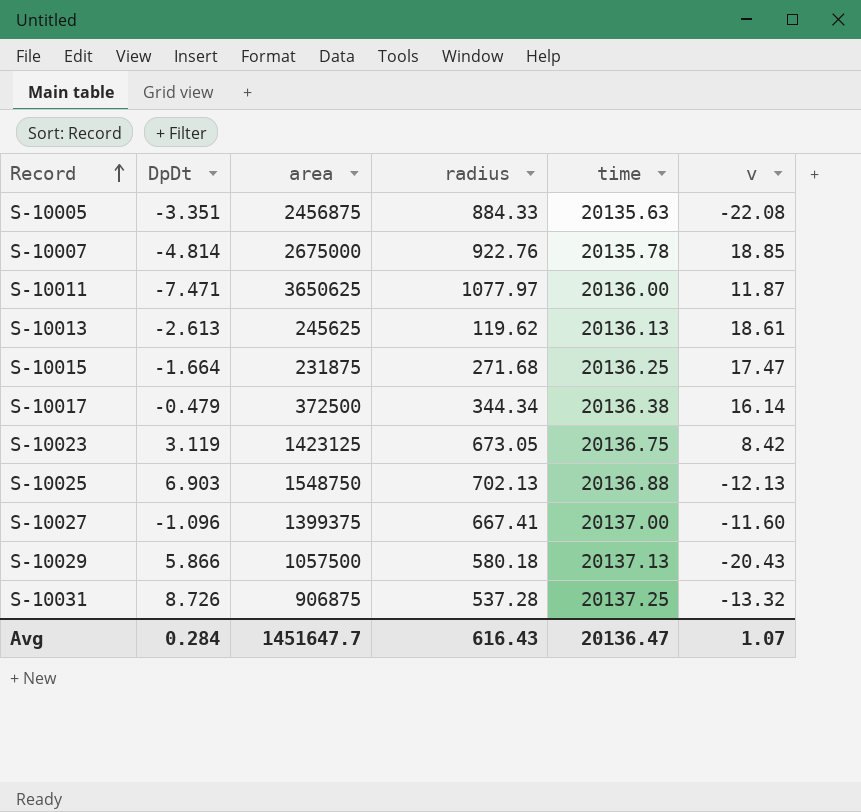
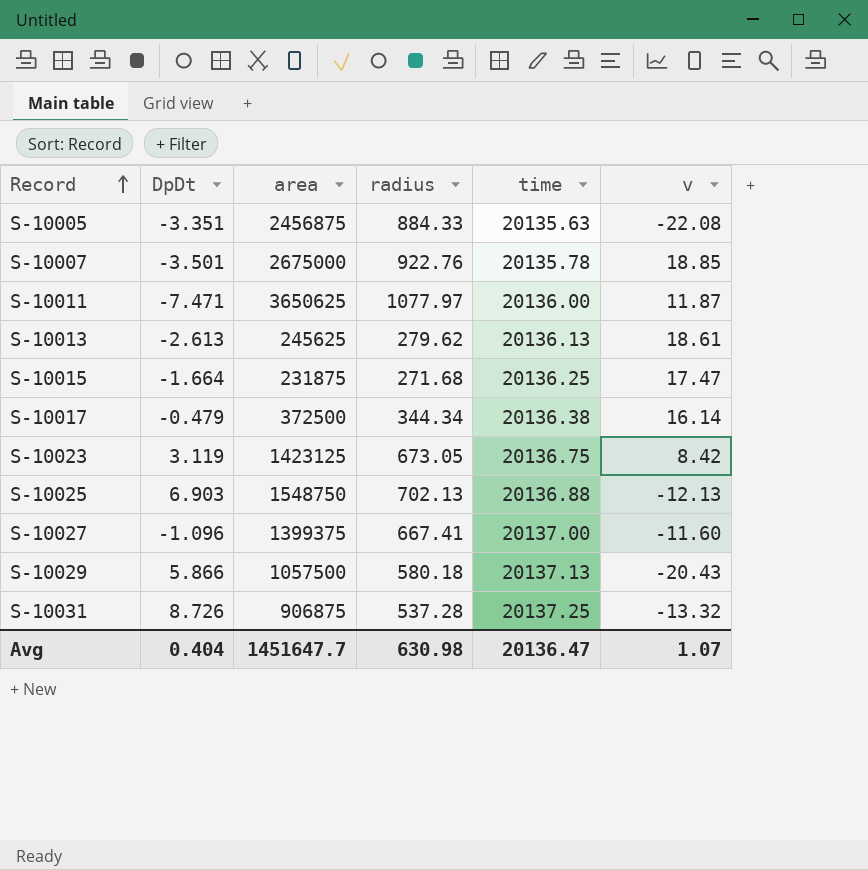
S-10007 | DpDt: -4.814 -> -3.501
S-10013 | radius: 119.62 -> 279.62
Avg | DpDt: 0.284 -> 0.404
Avg | radius: 616.43 -> 630.98

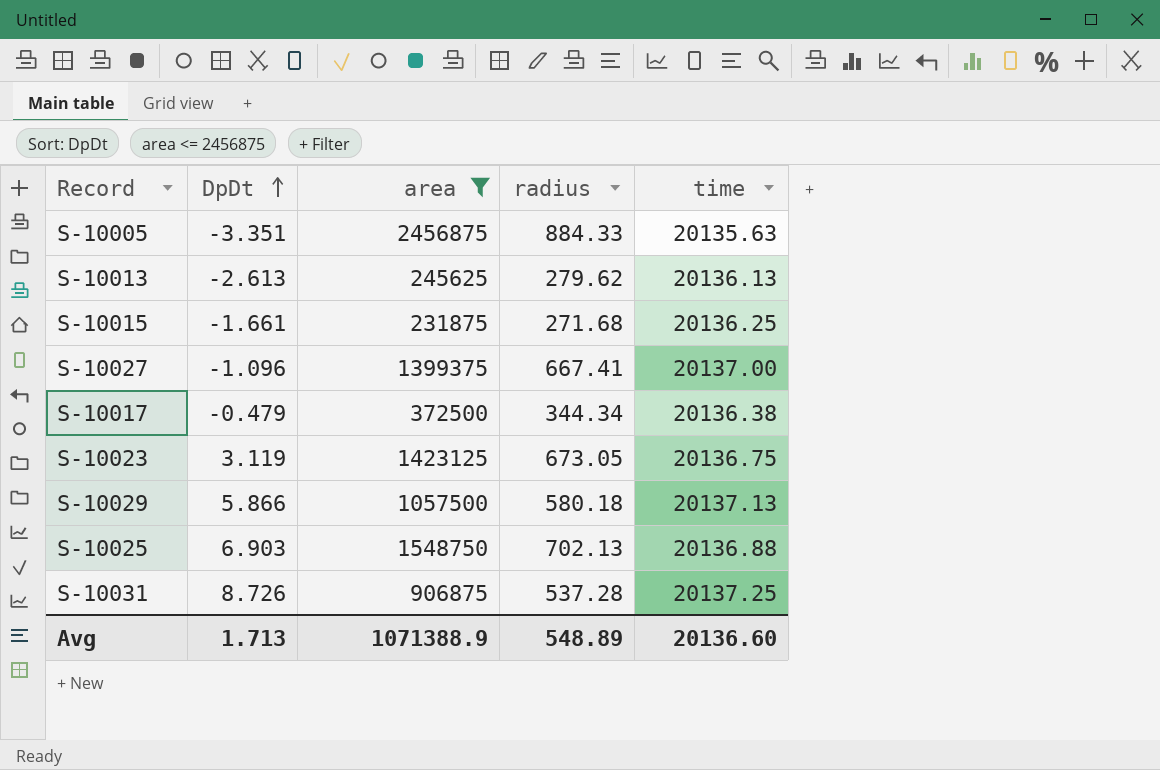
filter: none -> area <= 2456875
row order: Record ascending -> DpDt ascending
column v | position: 6 -> none
S-10015 | DpDt: -1.664 -> -1.661
Avg | DpDt: 0.404 -> 1.713
Avg | area: 1451647.7 -> 1071388.9
Avg | radius: 630.98 -> 548.89
Avg | time: 20136.47 -> 20136.60

